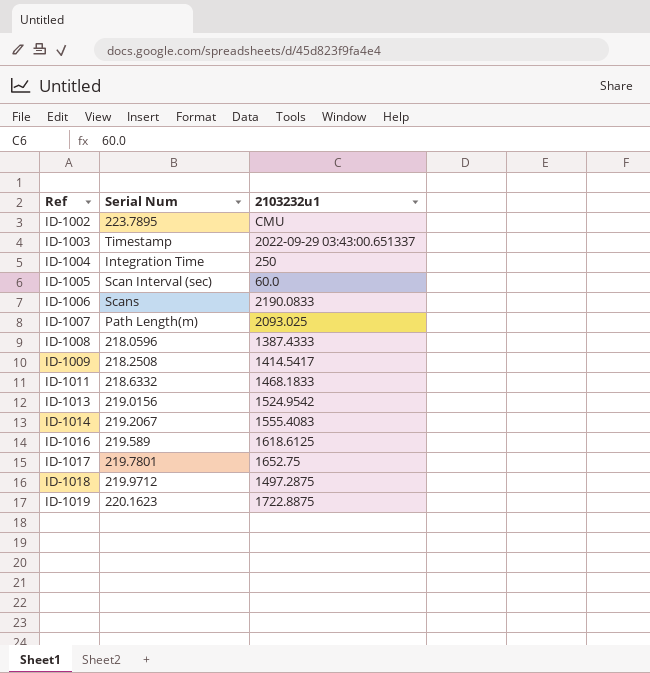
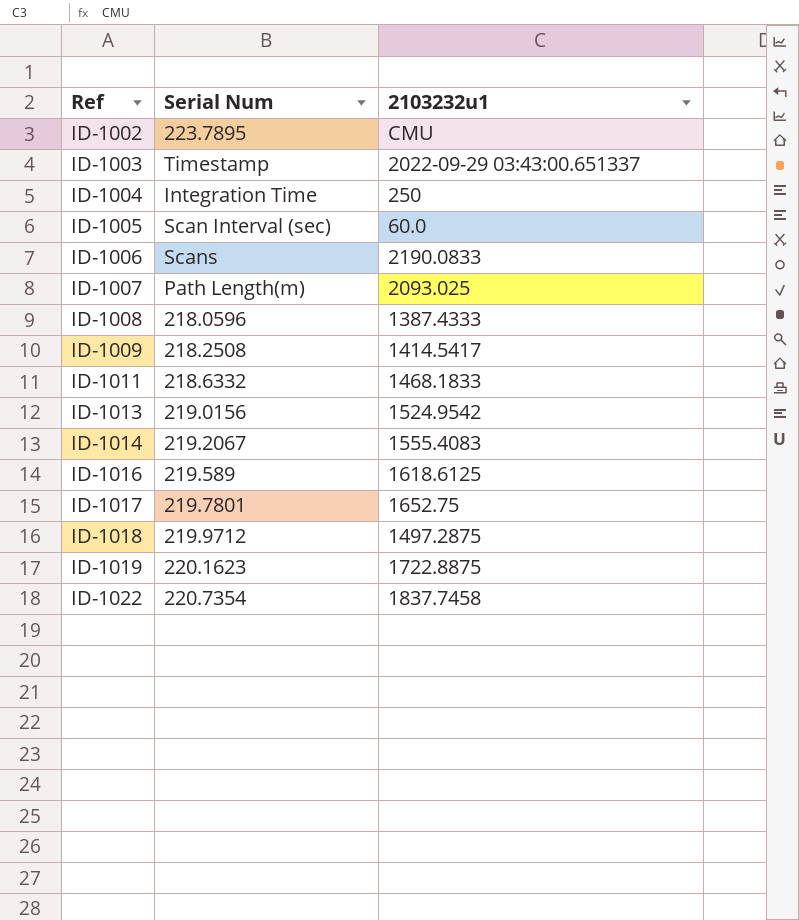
row ID-1022: none -> 220.7354 | 1837.7458

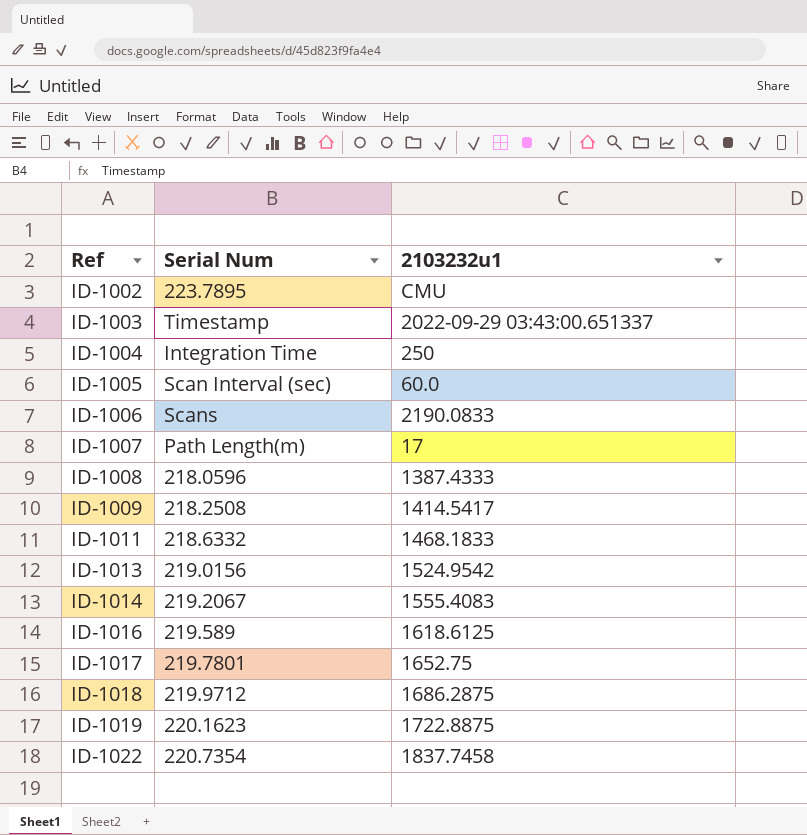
ID-1007 | 2103232u1: 2093.025 -> 17
ID-1018 | 2103232u1: 1497.2875 -> 1686.2875

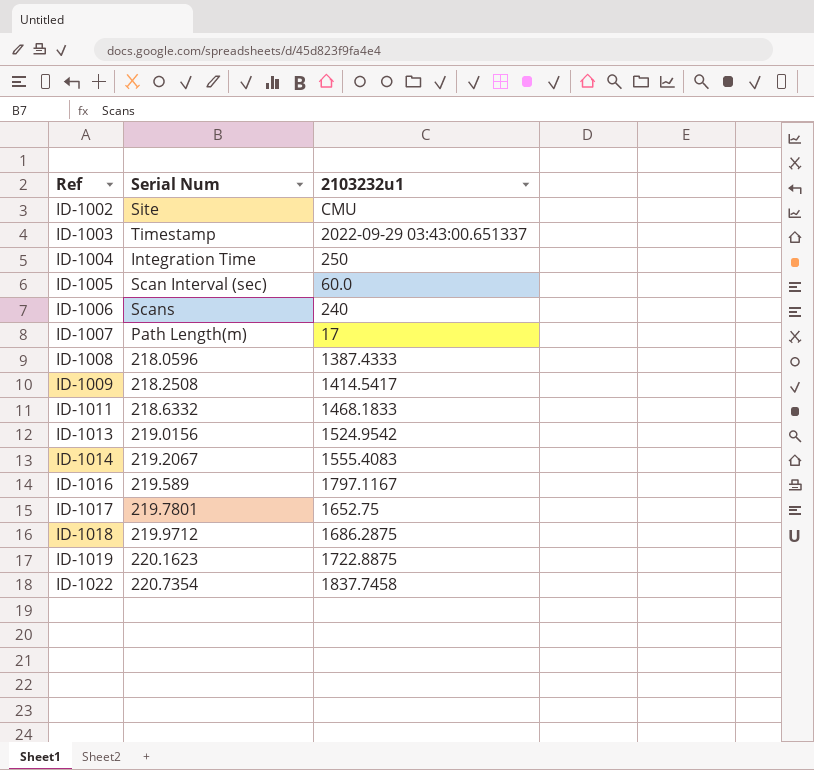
ID-1002 | Serial Num: 223.7895 -> Site
ID-1006 | 2103232u1: 2190.0833 -> 240
ID-1016 | 2103232u1: 1618.6125 -> 1797.1167

